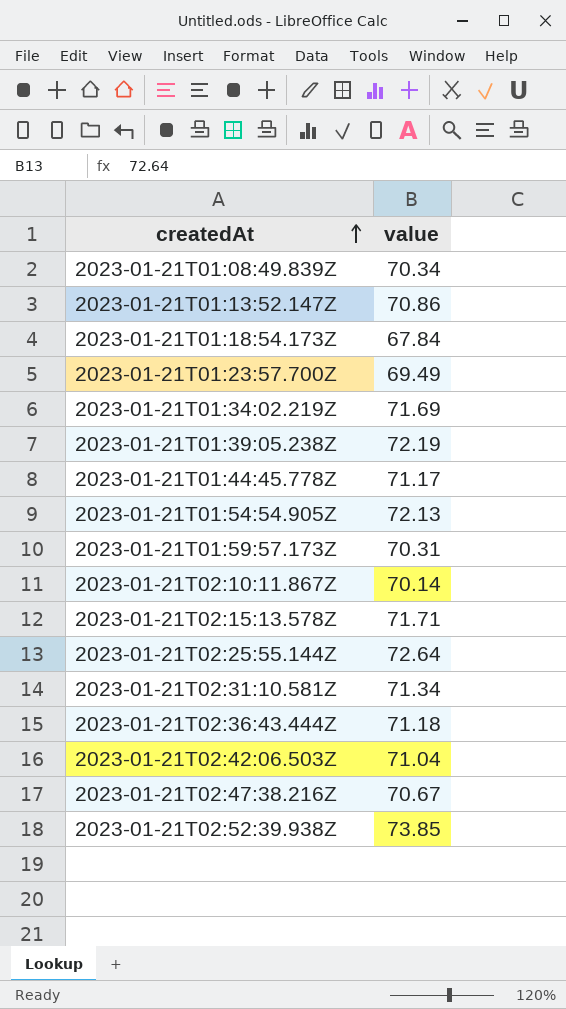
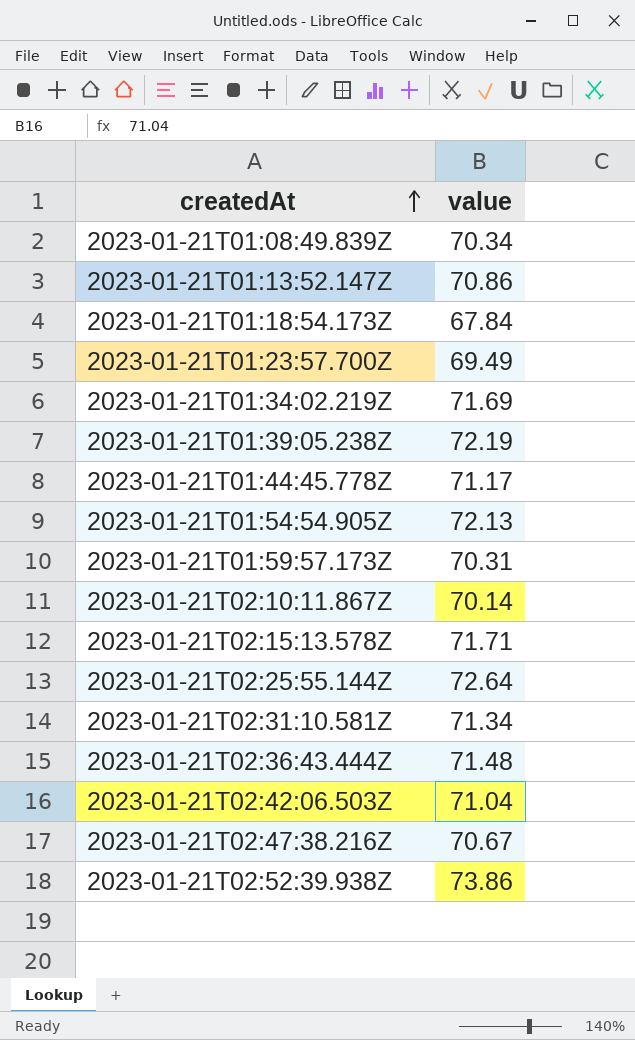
2023-01-21T02:36:43.444Z | value: 71.18 -> 71.48
2023-01-21T02:52:39.938Z | value: 73.85 -> 73.86

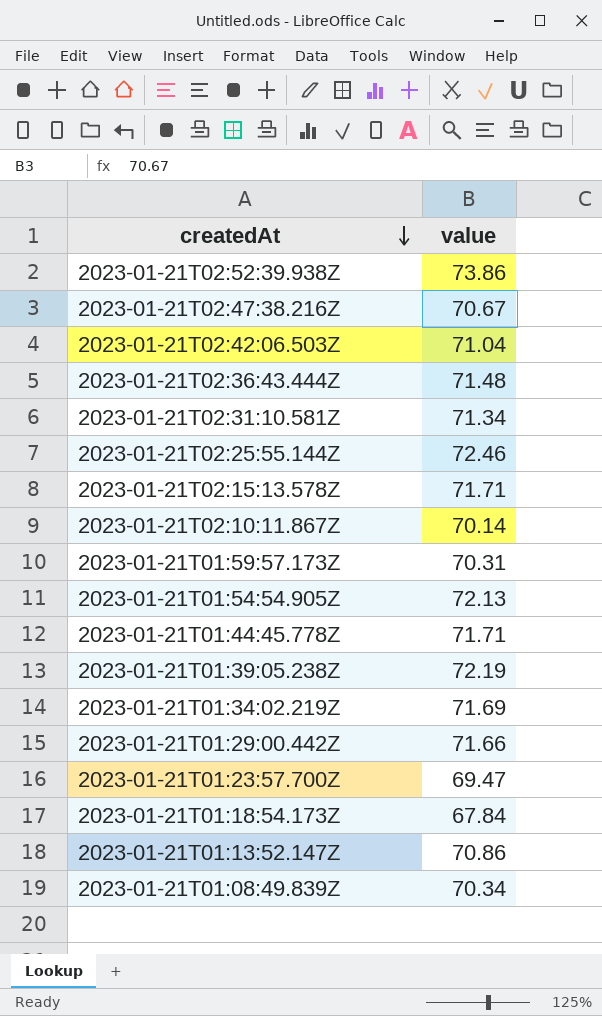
row order: createdAt ascending -> createdAt descending
2023-01-21T02:25:55.144Z | value: 72.64 -> 72.46
2023-01-21T01:44:45.778Z | value: 71.17 -> 71.71
row 2023-01-21T01:29:00.442Z: none -> 71.66
2023-01-21T01:23:57.700Z | value: 69.49 -> 69.47

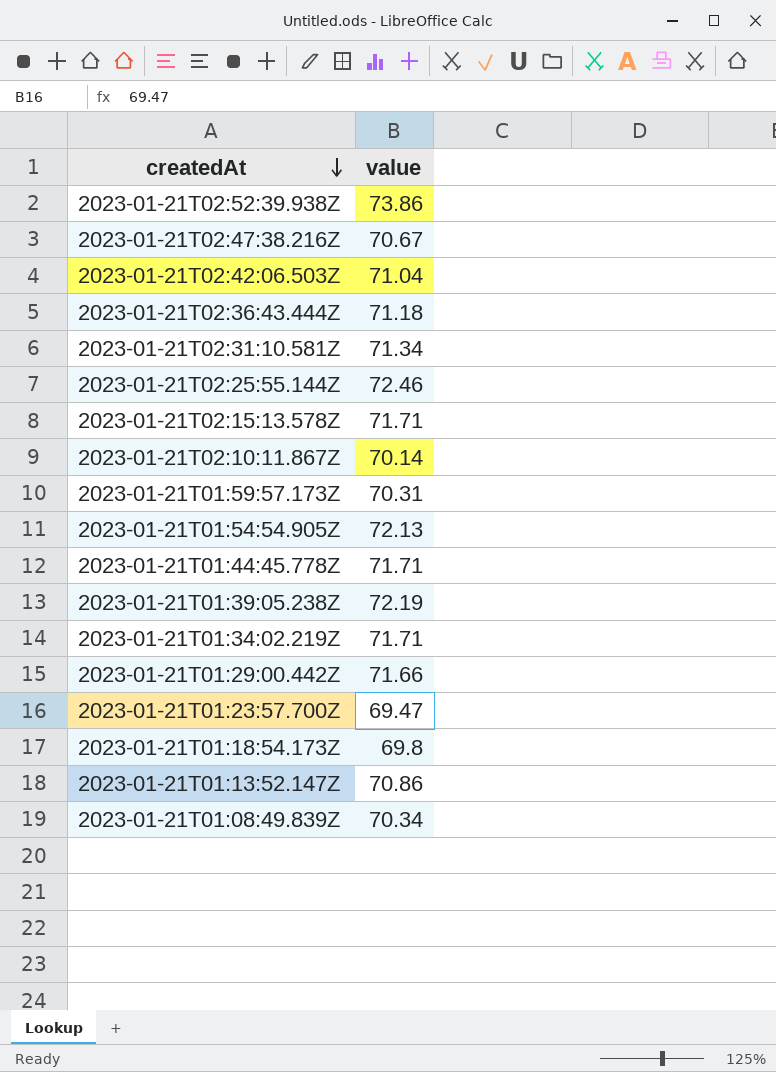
2023-01-21T02:36:43.444Z | value: 71.48 -> 71.18
2023-01-21T01:34:02.219Z | value: 71.69 -> 71.71
2023-01-21T01:18:54.173Z | value: 67.84 -> 69.8

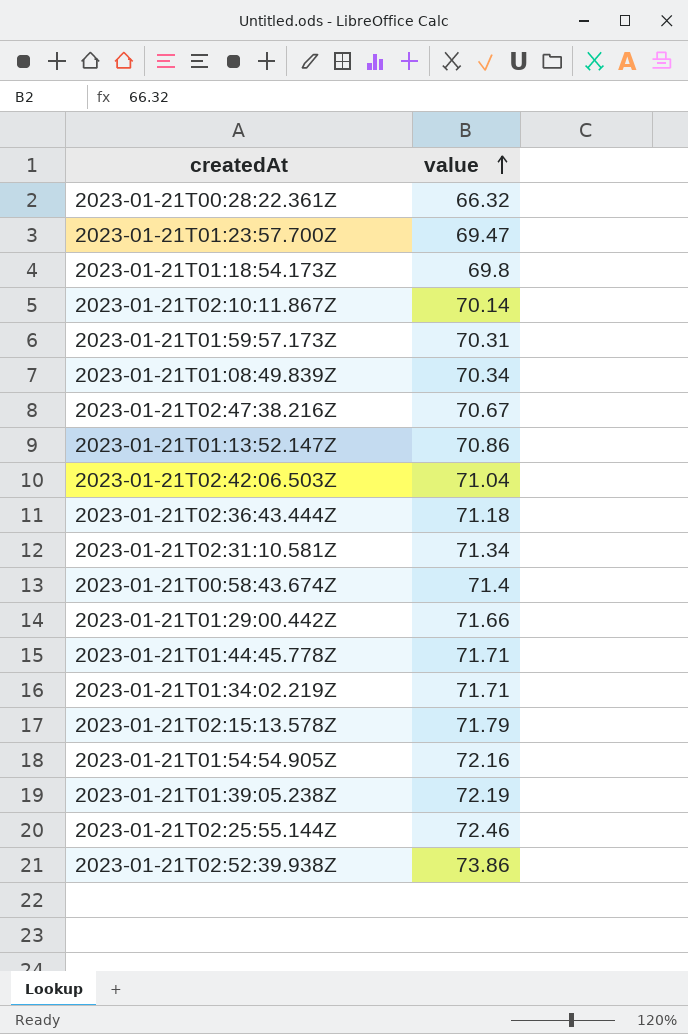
row order: createdAt descending -> value ascending
row 2023-01-21T00:28:22.361Z: none -> 66.32
row 2023-01-21T00:58:43.674Z: none -> 71.4
2023-01-21T02:15:13.578Z | value: 71.71 -> 71.79
2023-01-21T01:54:54.905Z | value: 72.13 -> 72.16

